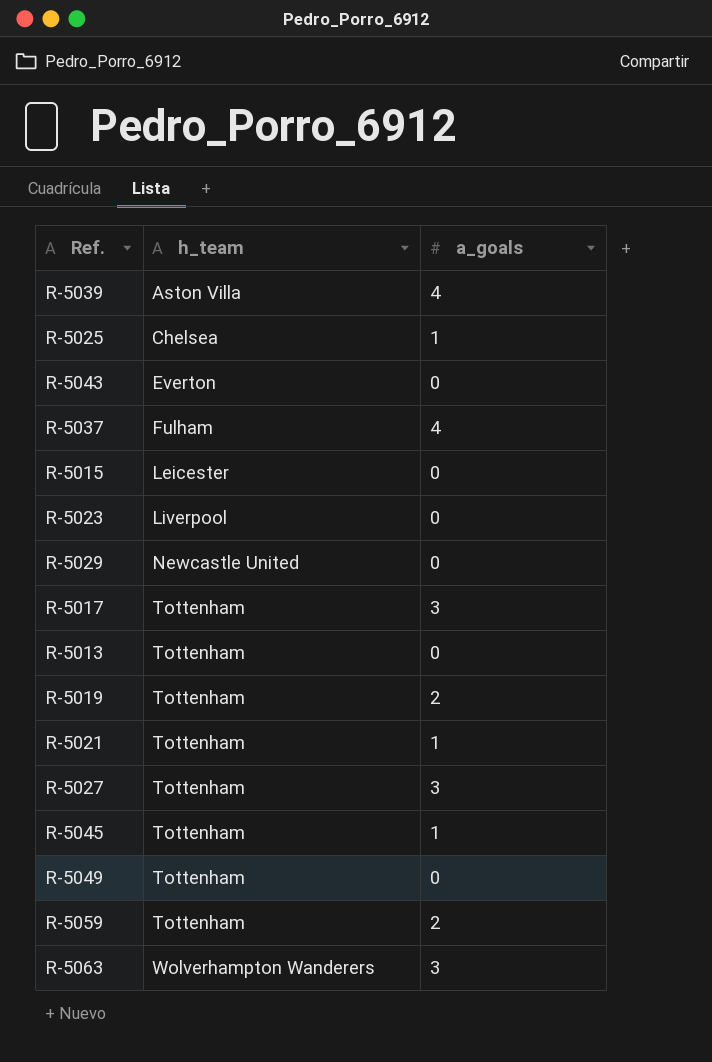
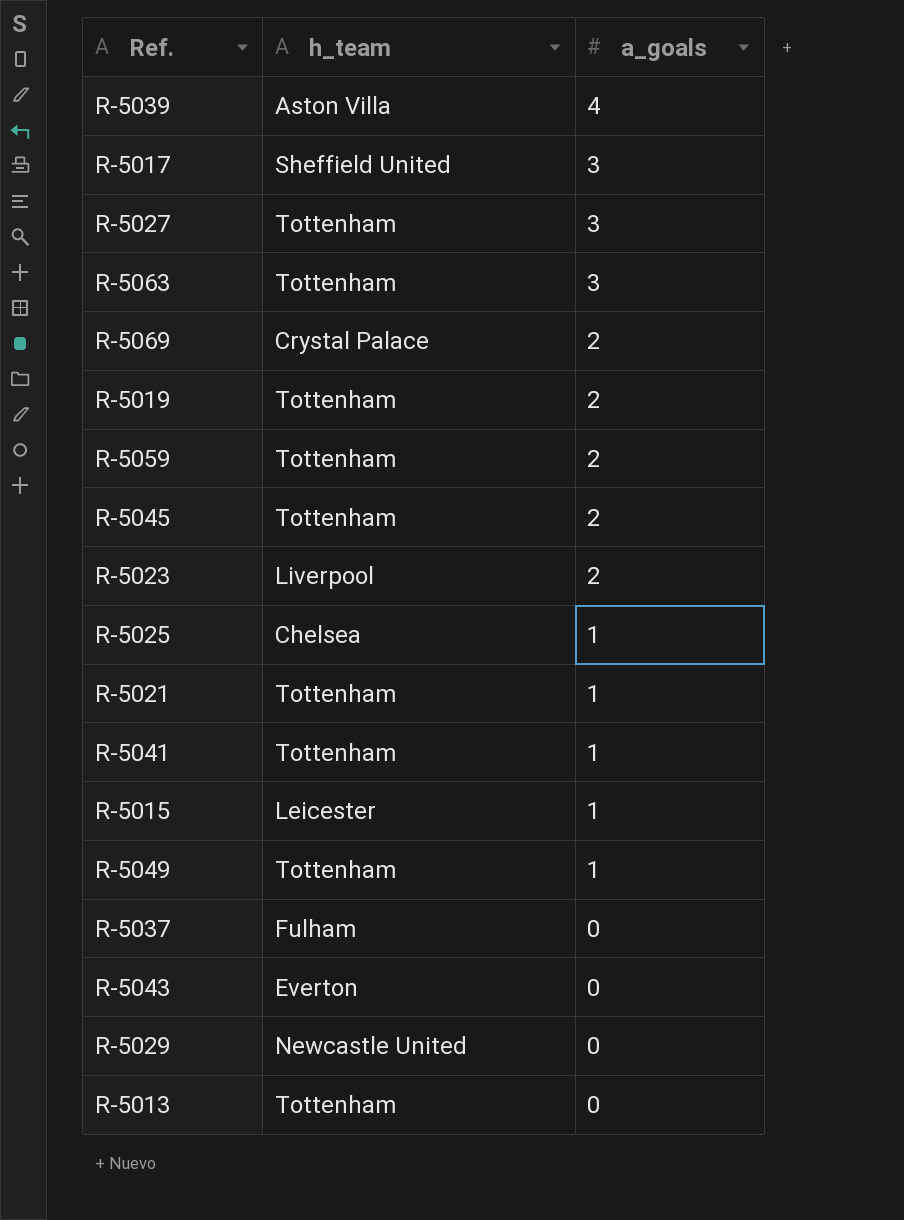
row order: h_team ascending -> a_goals descending
R-5017 | h_team: Tottenham -> Sheffield United
R-5063 | h_team: Wolverhampton Wanderers -> Tottenham
row R-5069: none -> Crystal Palace | 2
R-5045 | a_goals: 1 -> 2
R-5023 | a_goals: 0 -> 2
row R-5041: none -> Tottenham | 1
R-5015 | a_goals: 0 -> 1
R-5049 | a_goals: 0 -> 1
R-5037 | a_goals: 4 -> 0

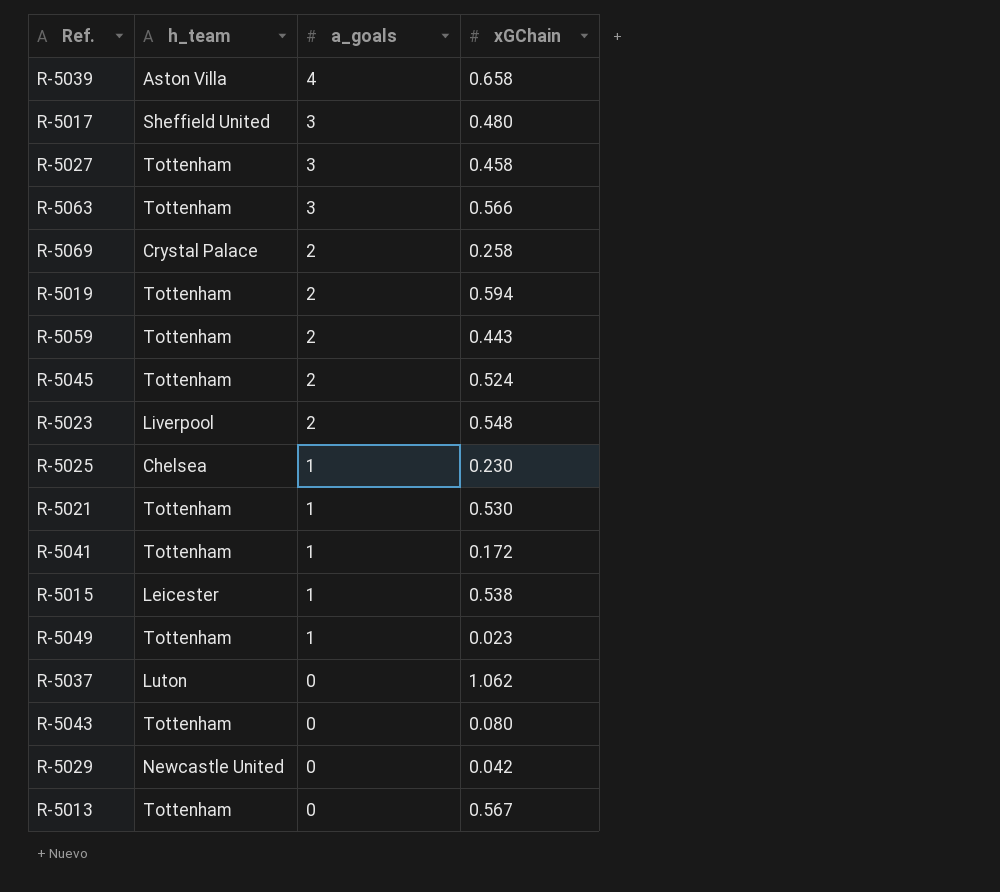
column xGChain | position: none -> 4
R-5037 | h_team: Fulham -> Luton
R-5043 | h_team: Everton -> Tottenham

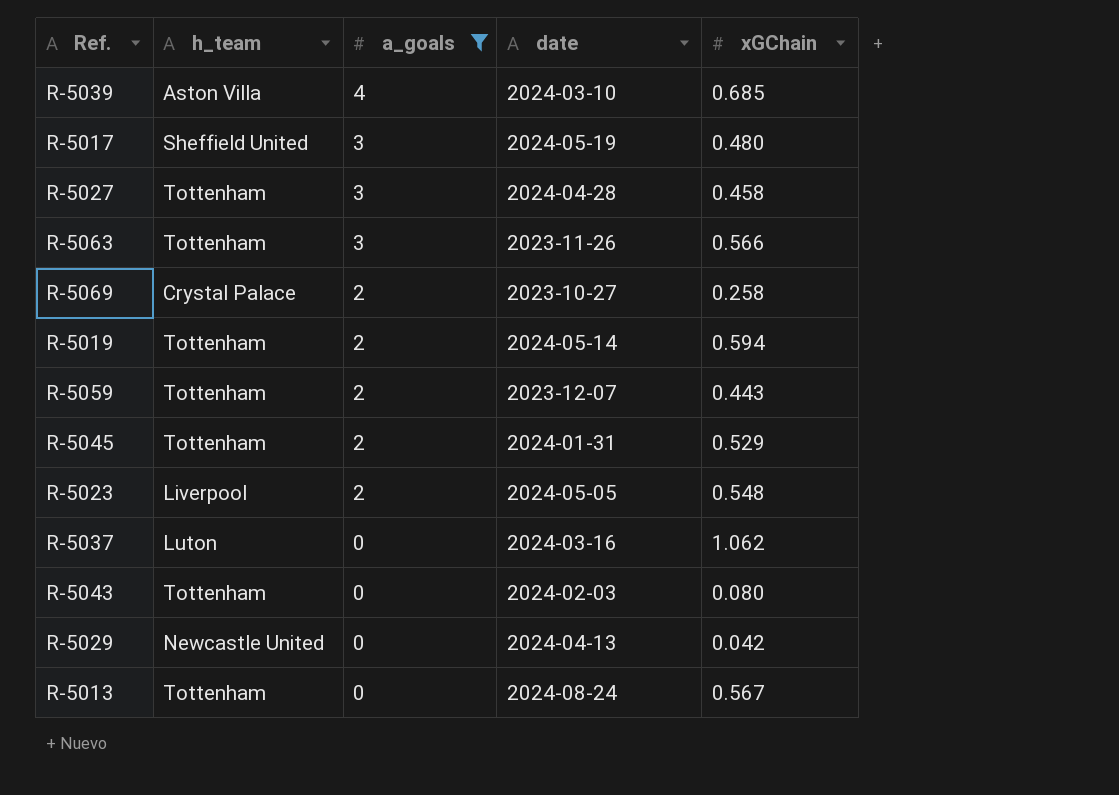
filter: none -> a_goals != 1
column date | position: none -> 4
R-5039 | xGChain: 0.658 -> 0.685
R-5045 | xGChain: 0.524 -> 0.529

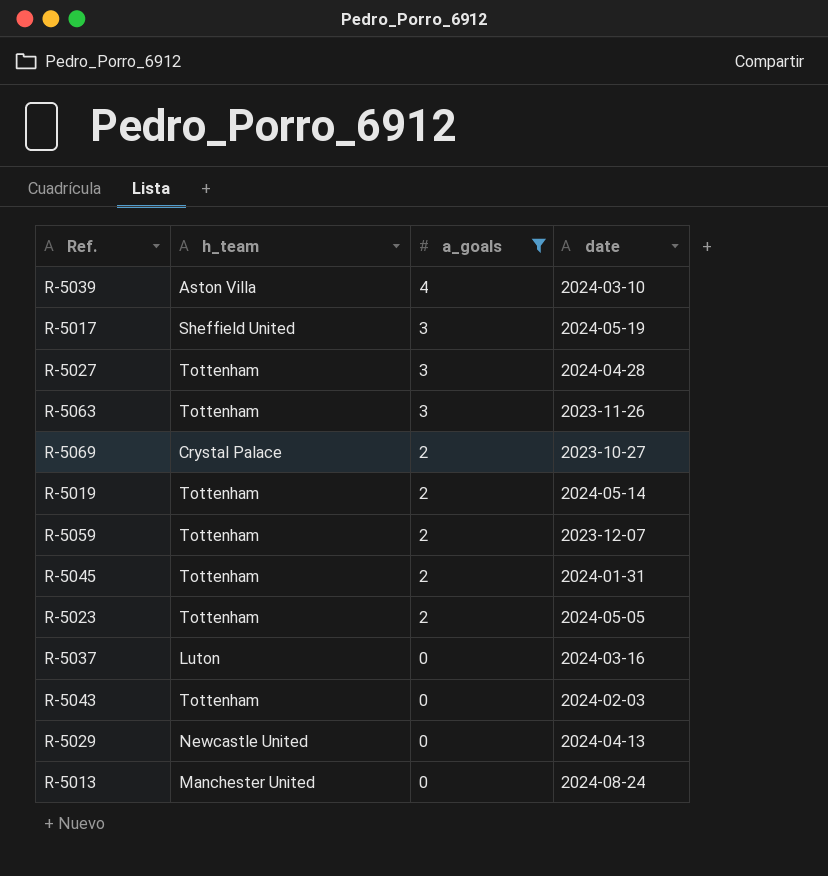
column xGChain | position: 5 -> none
R-5023 | h_team: Liverpool -> Tottenham
R-5013 | h_team: Tottenham -> Manchester United

